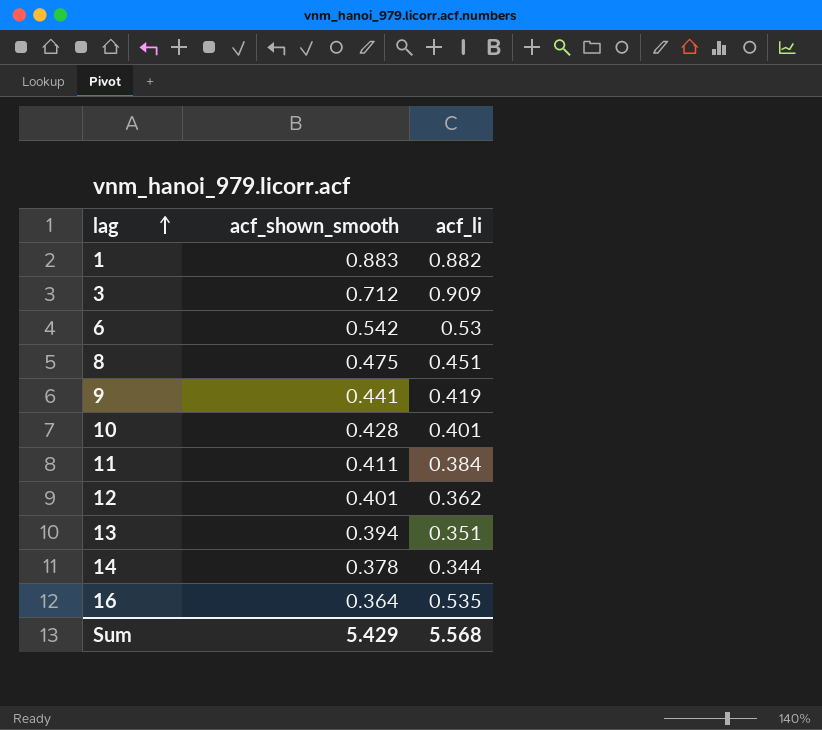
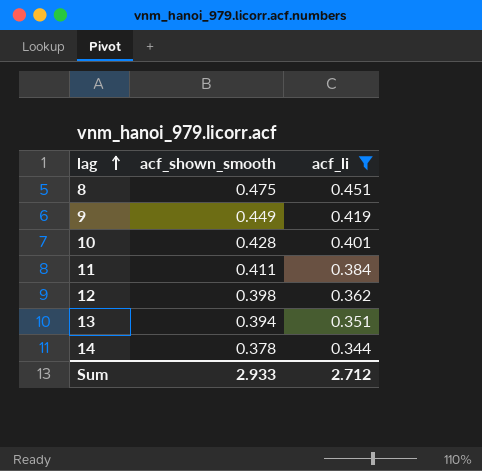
filter: none -> acf_li <= 0.451
9 | acf_shown_smooth: 0.441 -> 0.449
12 | acf_shown_smooth: 0.401 -> 0.398
Sum | acf_shown_smooth: 5.429 -> 2.933
Sum | acf_li: 5.568 -> 2.712

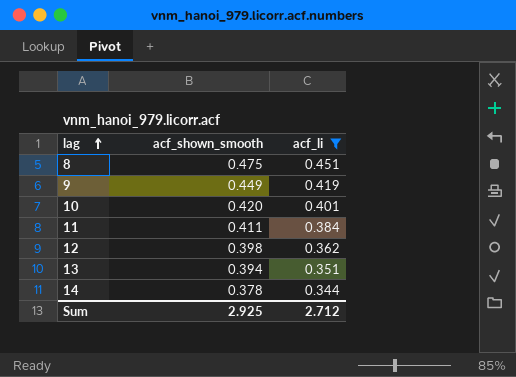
10 | acf_shown_smooth: 0.428 -> 0.420
Sum | acf_shown_smooth: 2.933 -> 2.925

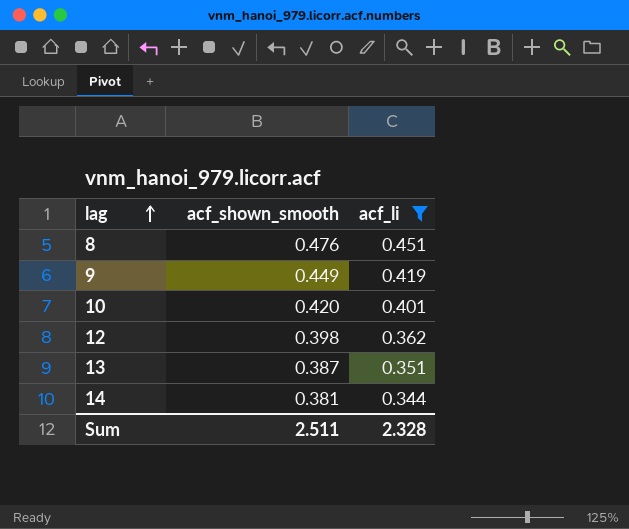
row 11: 0.411 | 0.384 -> none
8 | acf_shown_smooth: 0.475 -> 0.476
13 | acf_shown_smooth: 0.394 -> 0.387
14 | acf_shown_smooth: 0.378 -> 0.381
Sum | acf_shown_smooth: 2.925 -> 2.511
Sum | acf_li: 2.712 -> 2.328

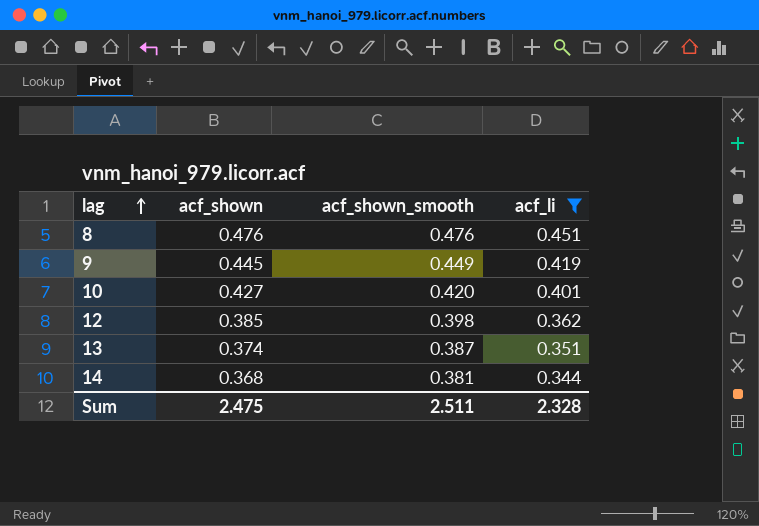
column acf_shown | position: none -> 2

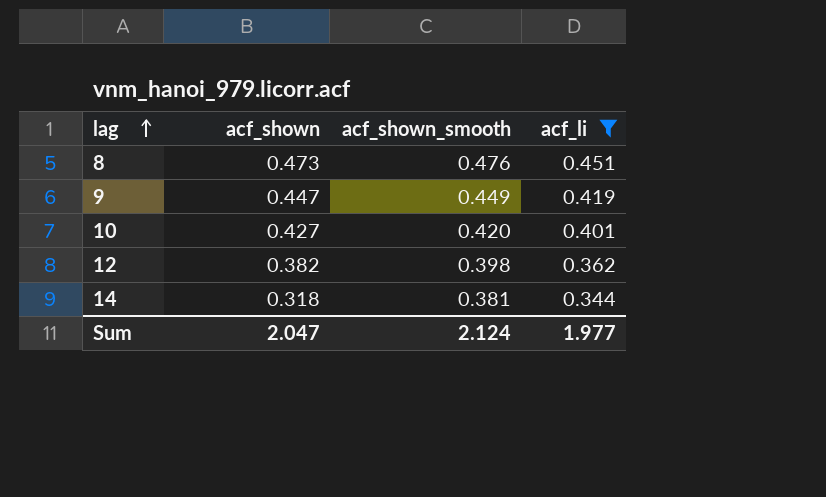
row 13: 0.374 | 0.387 | 0.351 -> none
8 | acf_shown: 0.476 -> 0.473
9 | acf_shown: 0.445 -> 0.447
12 | acf_shown: 0.385 -> 0.382
14 | acf_shown: 0.368 -> 0.318
Sum | acf_shown: 2.475 -> 2.047
Sum | acf_shown_smooth: 2.511 -> 2.124
Sum | acf_li: 2.328 -> 1.977

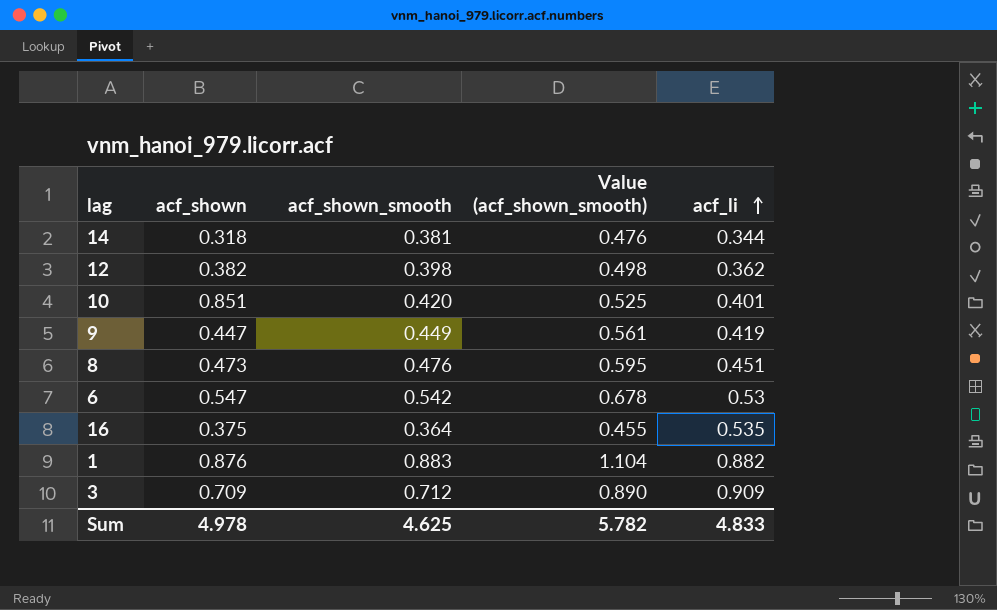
filter: acf_li <= 0.451 -> none
row order: lag ascending -> acf_li ascending
column Value (acf_shown_smooth) | formula: none -> [acf_shown_smooth] * 1.25
10 | acf_shown: 0.427 -> 0.851
Sum | acf_shown: 2.047 -> 4.978
Sum | acf_shown_smooth: 2.124 -> 4.625
Sum | acf_li: 1.977 -> 4.833

